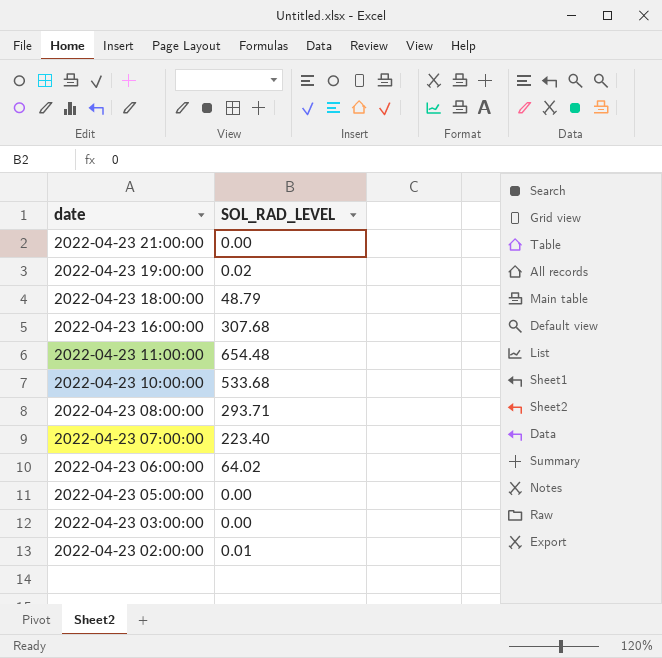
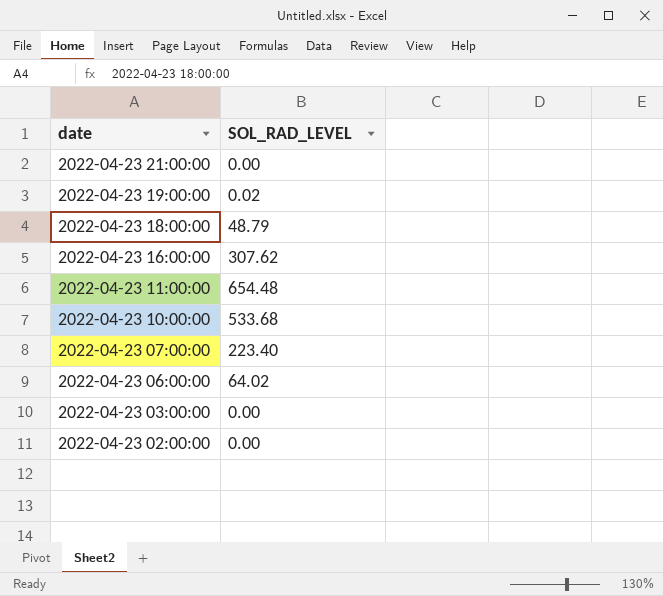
row 2022-04-23 08:00:00: 293.71 -> none
row 2022-04-23 05:00:00: 0.00 -> none
2022-04-23 16:00:00 | SOL_RAD_LEVEL: 307.68 -> 307.62
2022-04-23 02:00:00 | SOL_RAD_LEVEL: 0.01 -> 0.00

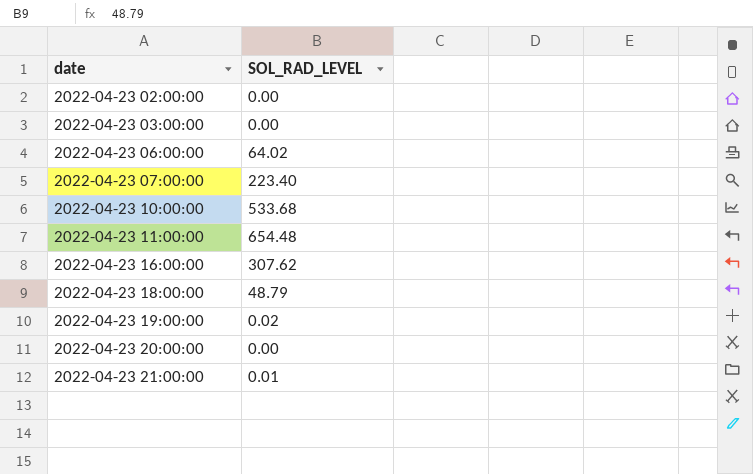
row order: date descending -> date ascending
row 2022-04-23 20:00:00: none -> 0.00
2022-04-23 21:00:00 | SOL_RAD_LEVEL: 0.00 -> 0.01

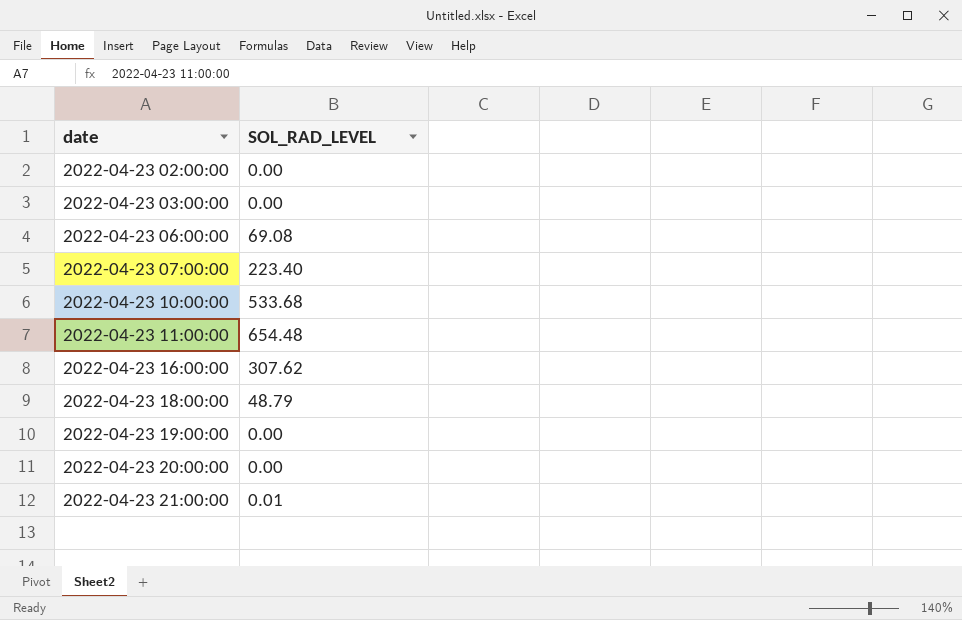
2022-04-23 06:00:00 | SOL_RAD_LEVEL: 64.02 -> 69.08
2022-04-23 19:00:00 | SOL_RAD_LEVEL: 0.02 -> 0.00

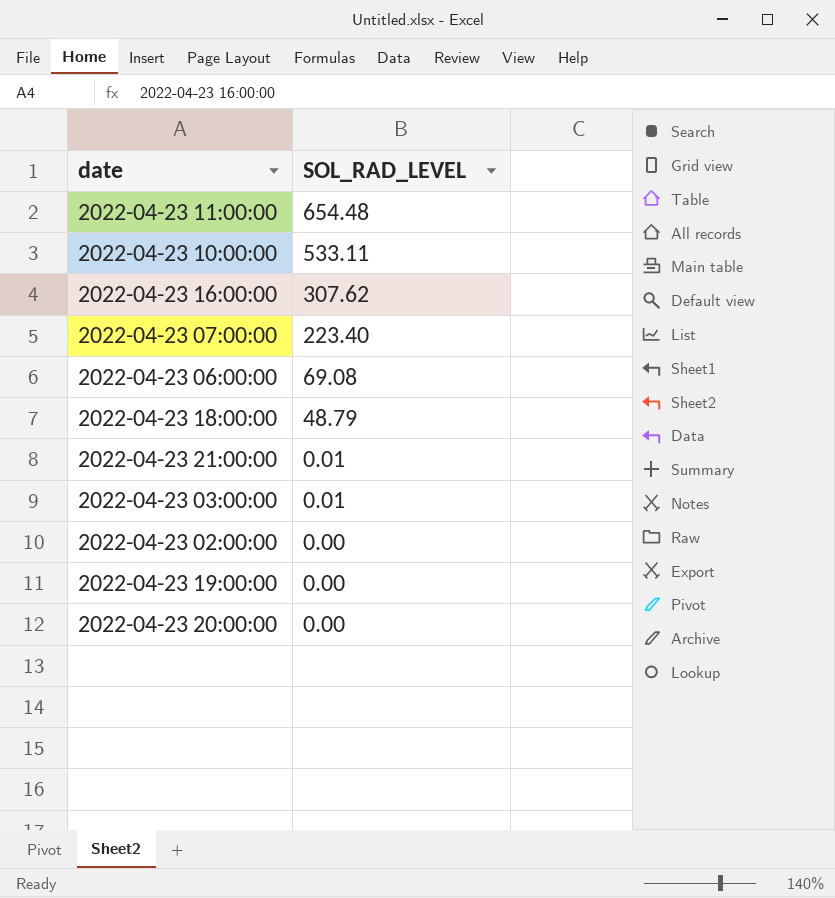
row order: date ascending -> SOL_RAD_LEVEL descending
2022-04-23 10:00:00 | SOL_RAD_LEVEL: 533.68 -> 533.11
2022-04-23 03:00:00 | SOL_RAD_LEVEL: 0.00 -> 0.01

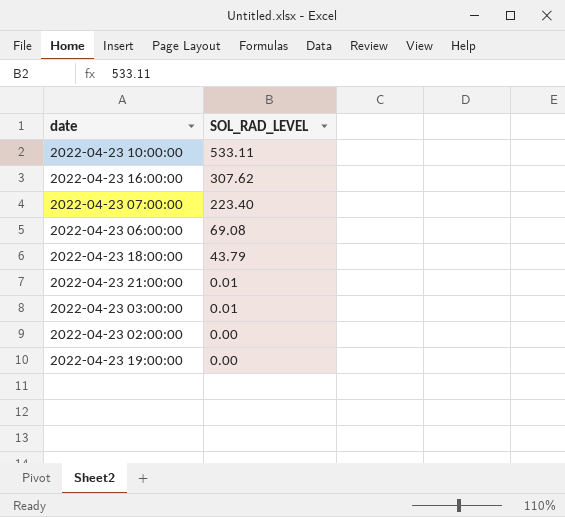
row 2022-04-23 11:00:00: 654.48 -> none
row 2022-04-23 20:00:00: 0.00 -> none
2022-04-23 18:00:00 | SOL_RAD_LEVEL: 48.79 -> 43.79

